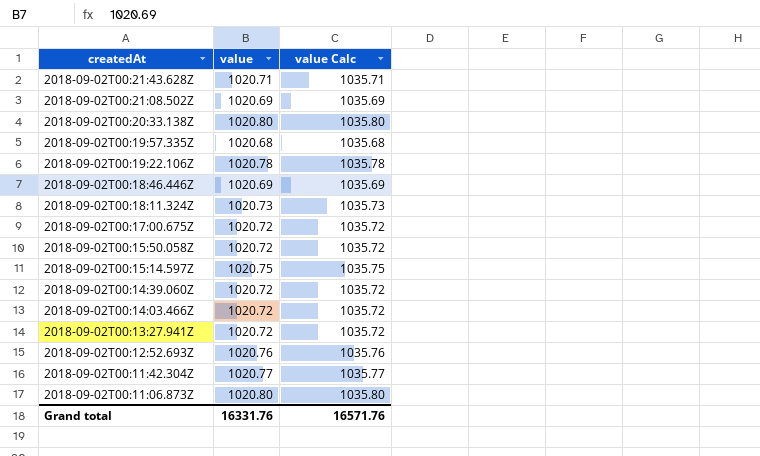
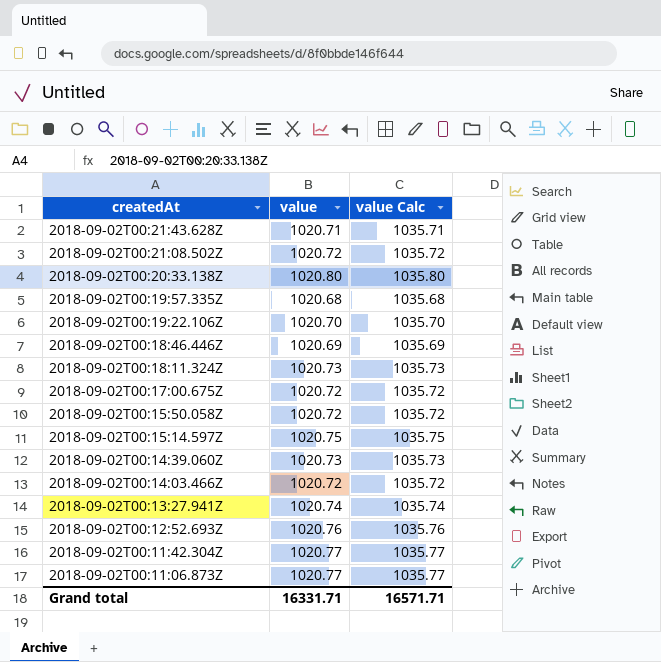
2018-09-02T00:21:08.502Z | value: 1020.69 -> 1020.72
2018-09-02T00:21:08.502Z | value Calc: 1035.69 -> 1035.72
2018-09-02T00:19:22.106Z | value: 1020.78 -> 1020.70
2018-09-02T00:19:22.106Z | value Calc: 1035.78 -> 1035.70
2018-09-02T00:14:39.060Z | value: 1020.72 -> 1020.73
2018-09-02T00:14:39.060Z | value Calc: 1035.72 -> 1035.73
2018-09-02T00:13:27.941Z | value: 1020.72 -> 1020.74
2018-09-02T00:13:27.941Z | value Calc: 1035.72 -> 1035.74
2018-09-02T00:11:06.873Z | value: 1020.80 -> 1020.77
2018-09-02T00:11:06.873Z | value Calc: 1035.80 -> 1035.77
Grand total | value: 16331.76 -> 16331.71
Grand total | value Calc: 16571.76 -> 16571.71

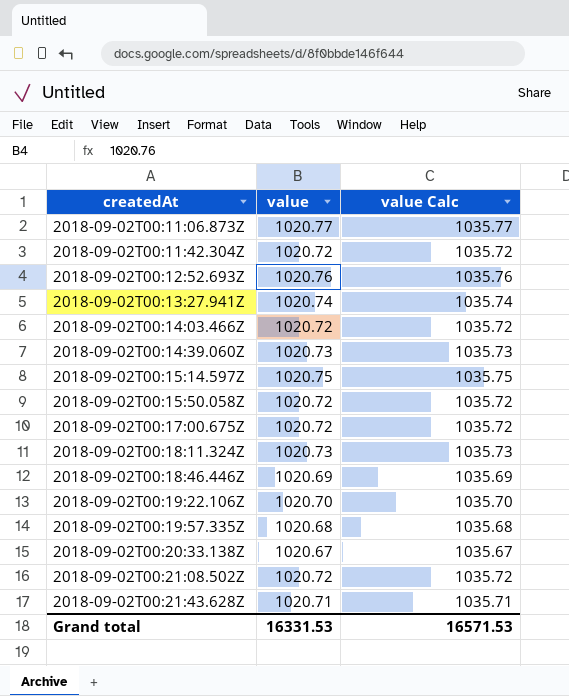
row order: createdAt descending -> createdAt ascending
2018-09-02T00:11:42.304Z | value: 1020.77 -> 1020.72
2018-09-02T00:11:42.304Z | value Calc: 1035.77 -> 1035.72
2018-09-02T00:20:33.138Z | value: 1020.80 -> 1020.67
2018-09-02T00:20:33.138Z | value Calc: 1035.80 -> 1035.67
Grand total | value: 16331.71 -> 16331.53
Grand total | value Calc: 16571.71 -> 16571.53

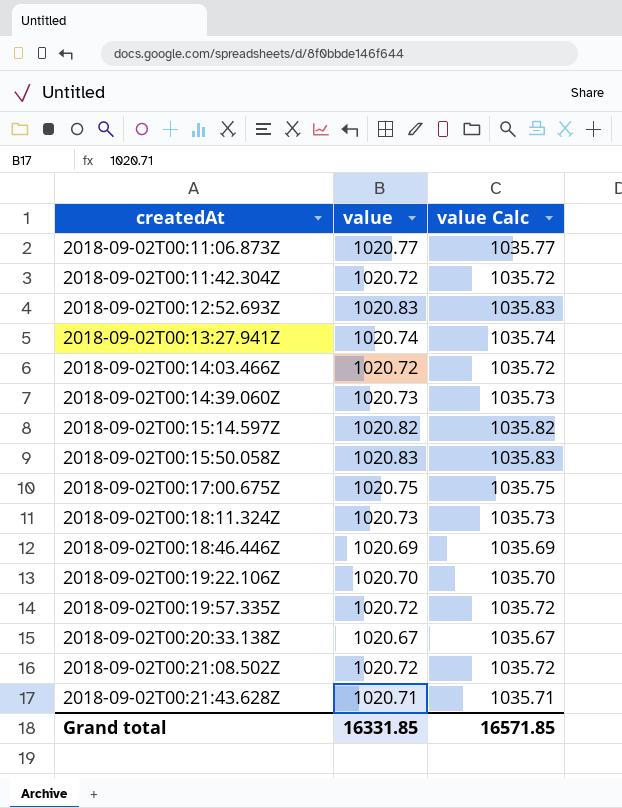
2018-09-02T00:12:52.693Z | value: 1020.76 -> 1020.83
2018-09-02T00:12:52.693Z | value Calc: 1035.76 -> 1035.83
2018-09-02T00:15:14.597Z | value: 1020.75 -> 1020.82
2018-09-02T00:15:14.597Z | value Calc: 1035.75 -> 1035.82
2018-09-02T00:15:50.058Z | value: 1020.72 -> 1020.83
2018-09-02T00:15:50.058Z | value Calc: 1035.72 -> 1035.83
2018-09-02T00:17:00.675Z | value: 1020.72 -> 1020.75
2018-09-02T00:17:00.675Z | value Calc: 1035.72 -> 1035.75
2018-09-02T00:19:57.335Z | value: 1020.68 -> 1020.72
2018-09-02T00:19:57.335Z | value Calc: 1035.68 -> 1035.72
Grand total | value: 16331.53 -> 16331.85
Grand total | value Calc: 16571.53 -> 16571.85

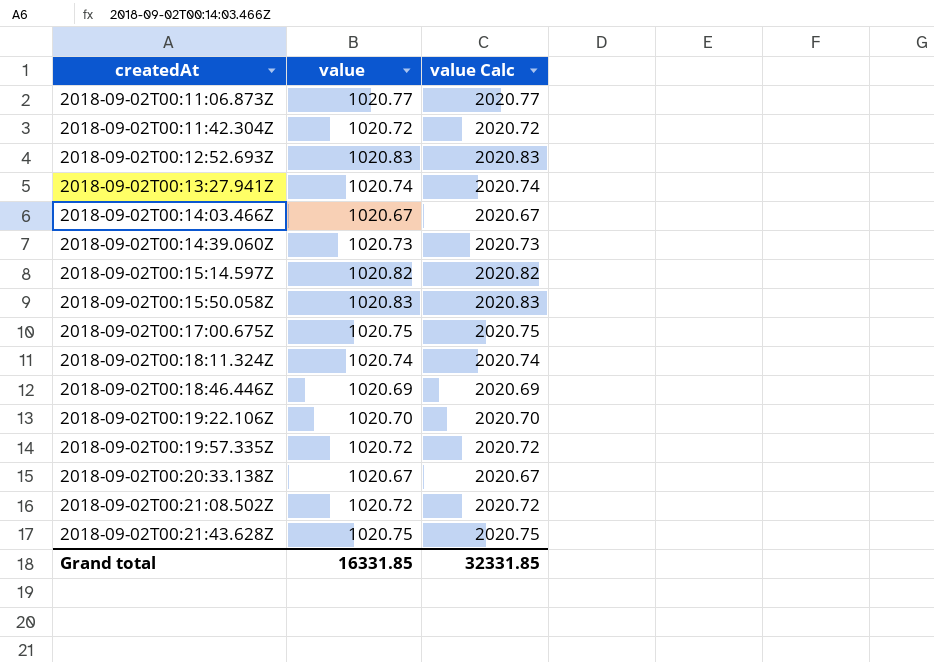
column value Calc | formula: [value] + 15 -> [value] + 1000
2018-09-02T00:14:03.466Z | value: 1020.72 -> 1020.67
2018-09-02T00:18:11.324Z | value: 1020.73 -> 1020.74
2018-09-02T00:21:43.628Z | value: 1020.71 -> 1020.75
Grand total | value Calc: 16571.85 -> 32331.85

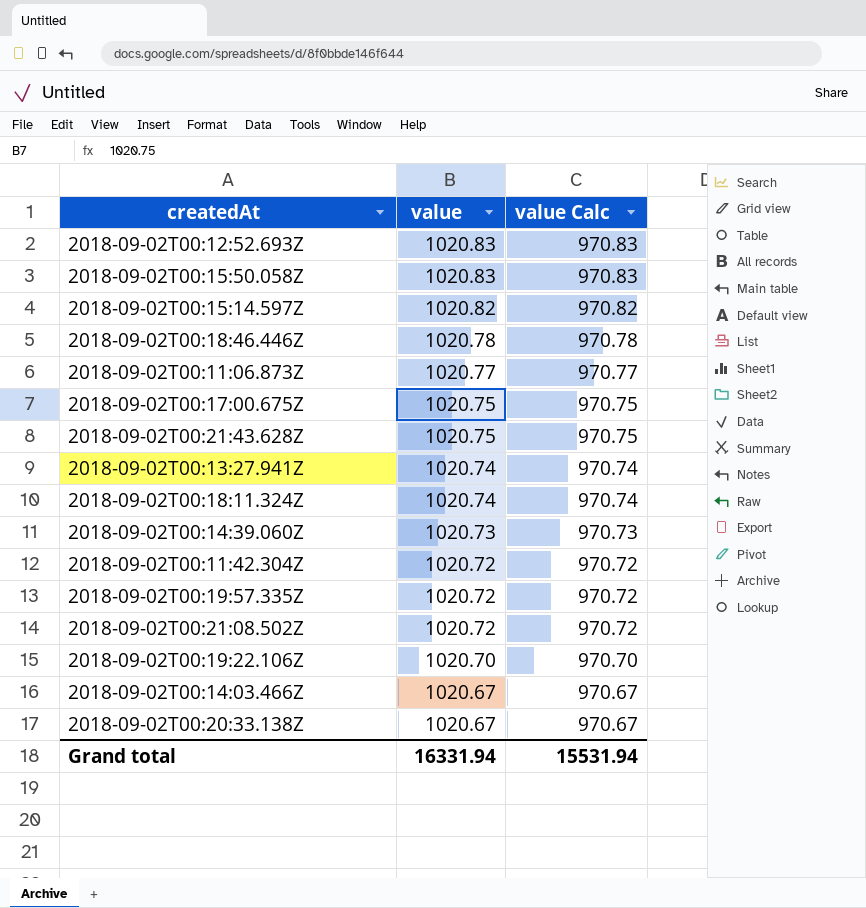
row order: createdAt ascending -> value descending
column value Calc | formula: [value] + 1000 -> [value] - 50
2018-09-02T00:18:46.446Z | value: 1020.69 -> 1020.78
Grand total | value: 16331.85 -> 16331.94
Grand total | value Calc: 32331.85 -> 15531.94

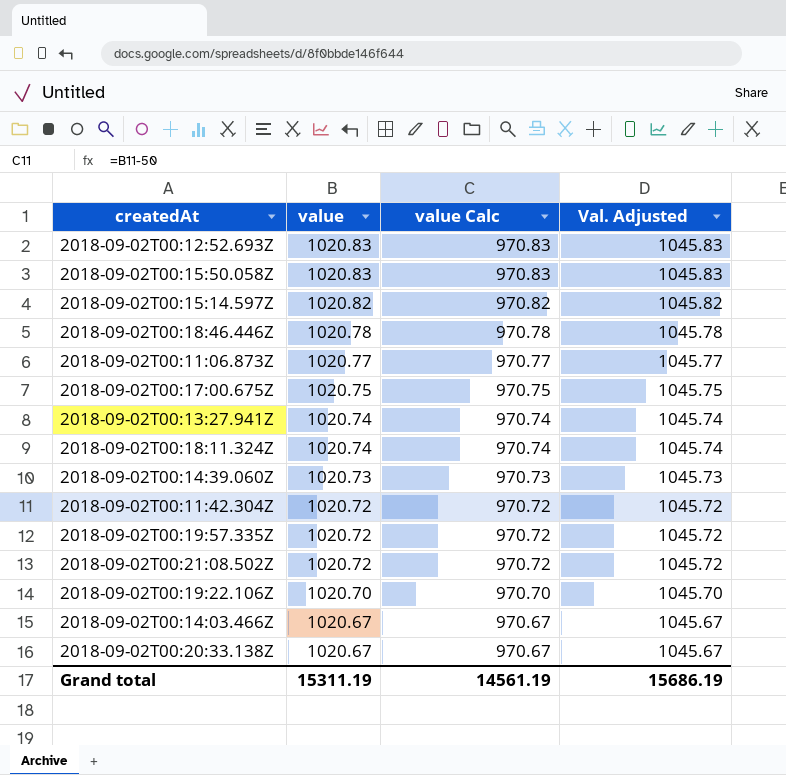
column Val. Adjusted | formula: none -> [value] + 25
row 2018-09-02T00:21:43.628Z: 1020.75 | 970.75 -> none
Grand total | value: 16331.94 -> 15311.19
Grand total | value Calc: 15531.94 -> 14561.19

